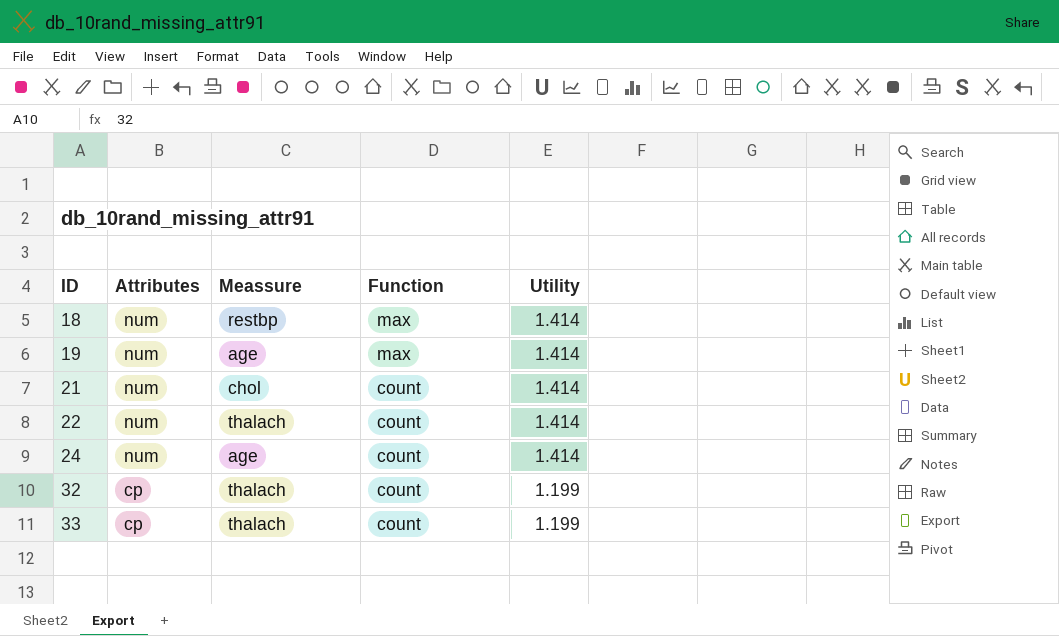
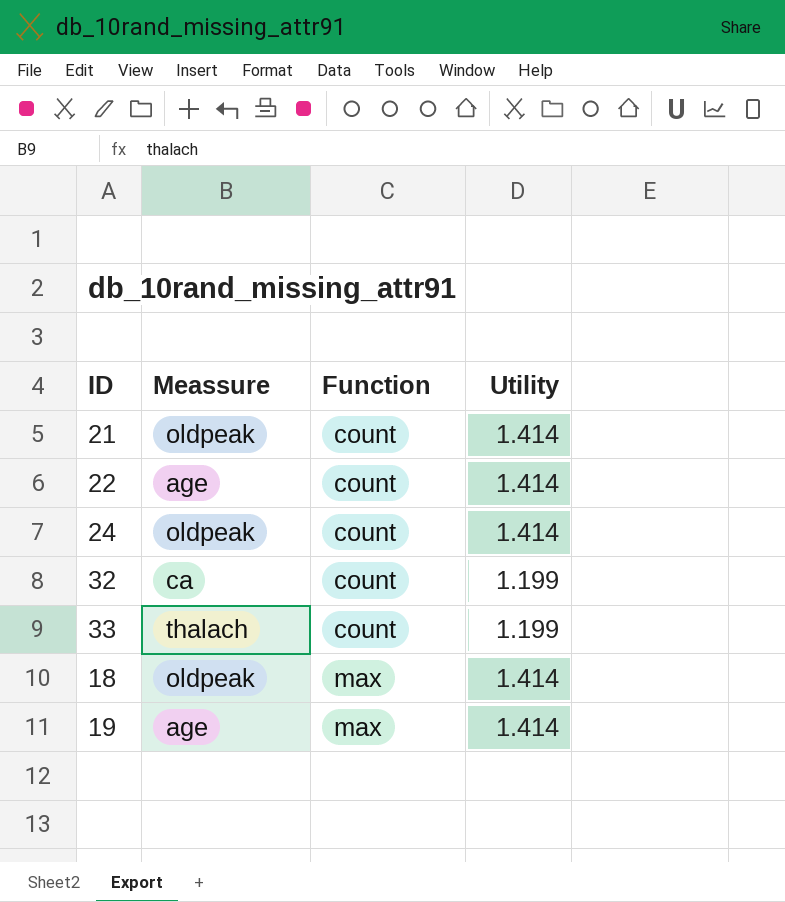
row order: ID ascending -> Function ascending
column Attributes | position: 2 -> none
21 | Meassure: chol -> oldpeak
22 | Meassure: thalach -> age
24 | Meassure: age -> oldpeak
32 | Meassure: thalach -> ca
18 | Meassure: restbp -> oldpeak

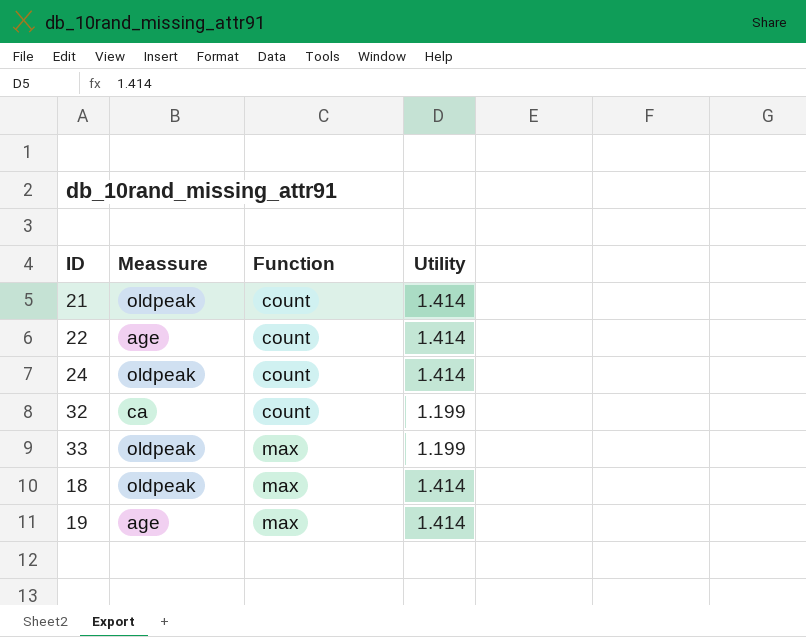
33 | Meassure: thalach -> oldpeak
33 | Function: count -> max

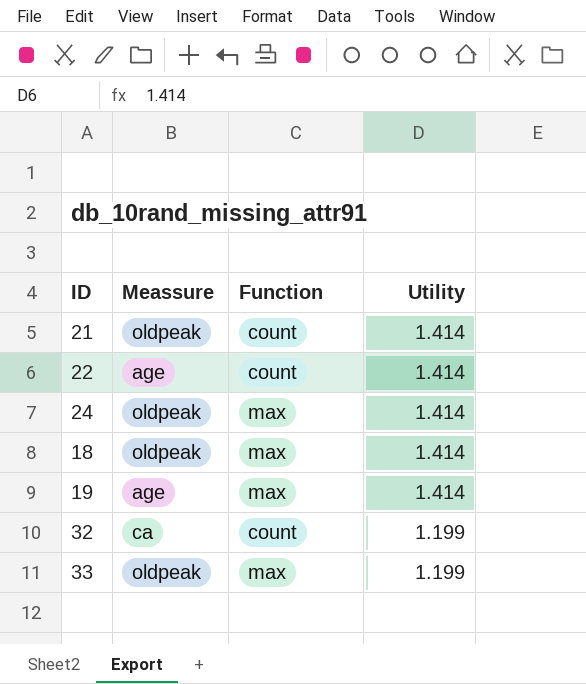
row order: Function ascending -> Utility descending
24 | Function: count -> max

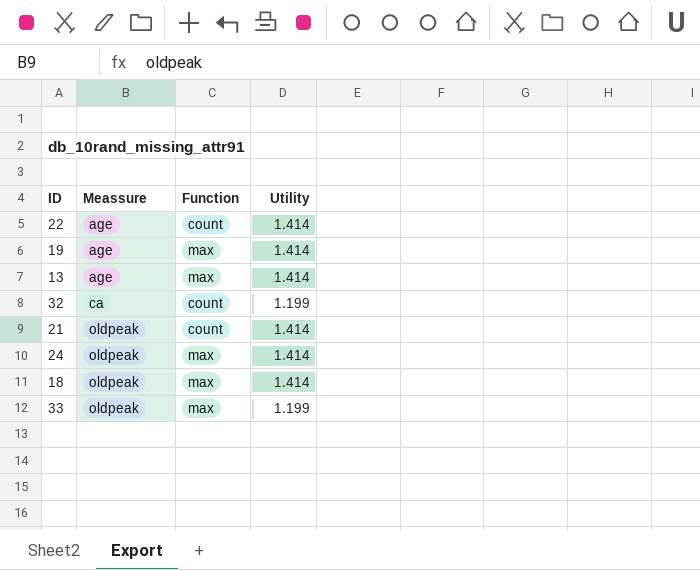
row order: Utility descending -> Meassure ascending
row 13: none -> age | max | 1.414

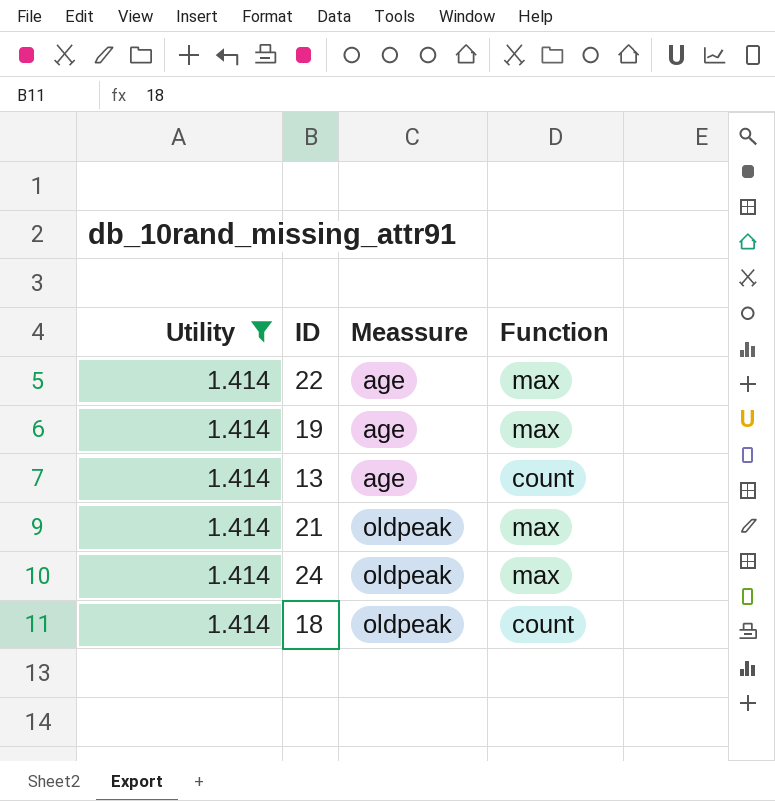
filter: none -> Utility = 1.414
column Utility | position: 4 -> 1
22 | Function: count -> max
13 | Function: max -> count
21 | Function: count -> max
18 | Function: max -> count

